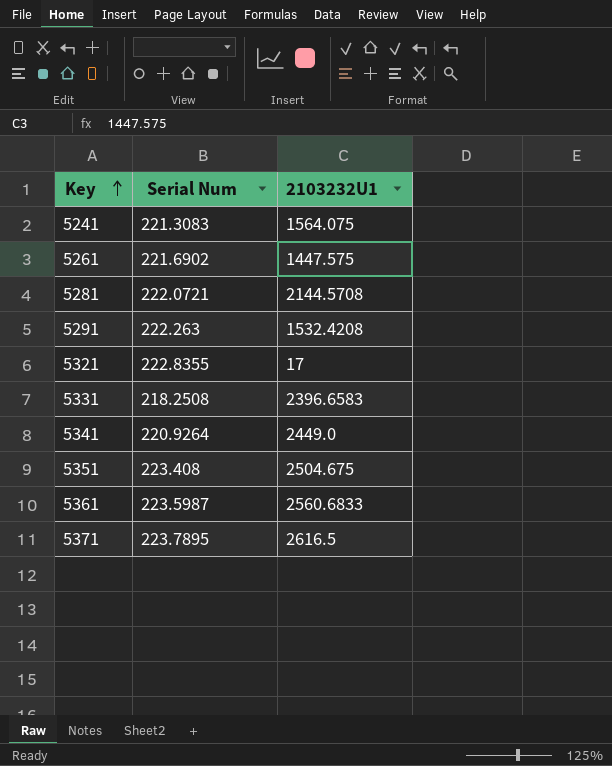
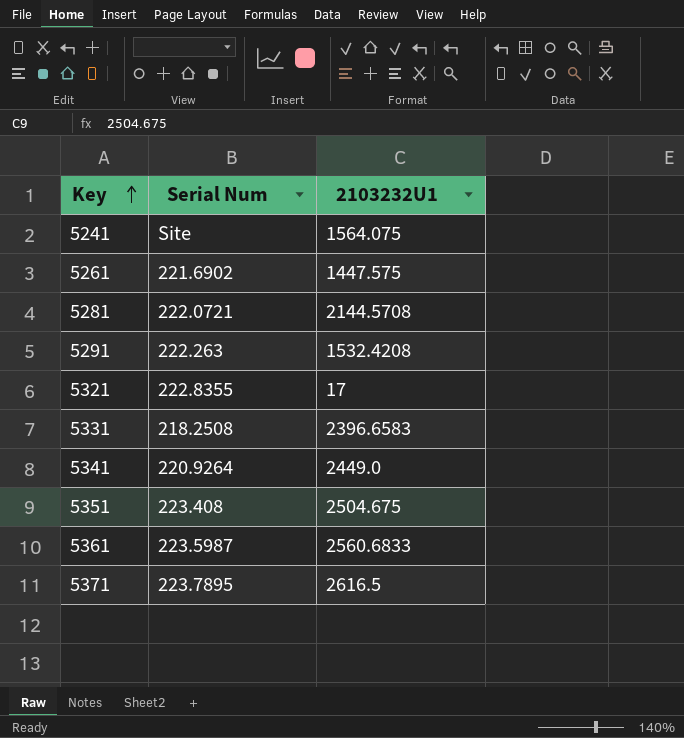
5241 | Serial Num: 221.3083 -> Site

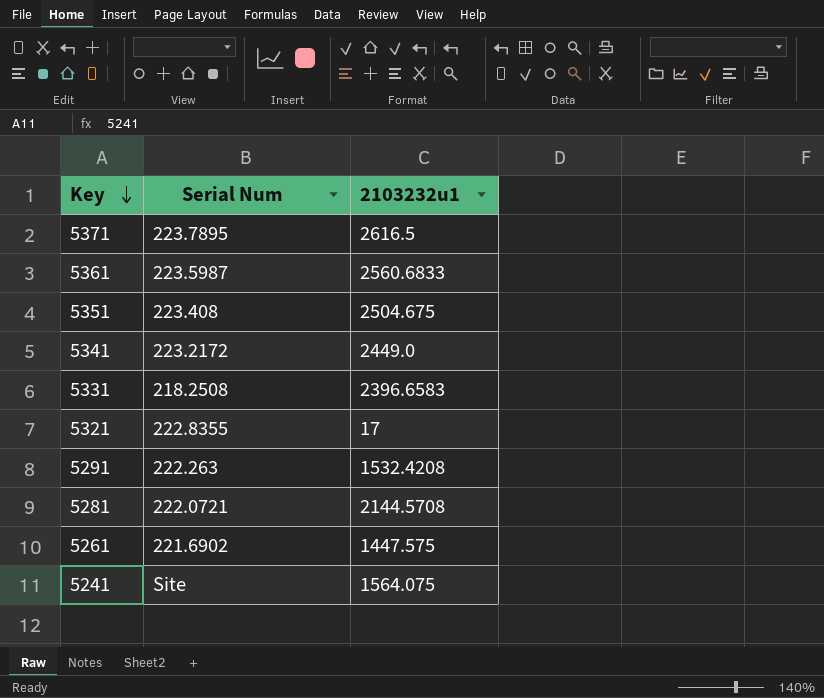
row order: Key ascending -> Key descending
column name: 2103232U1 -> 2103232u1
5341 | Serial Num: 220.9264 -> 223.2172

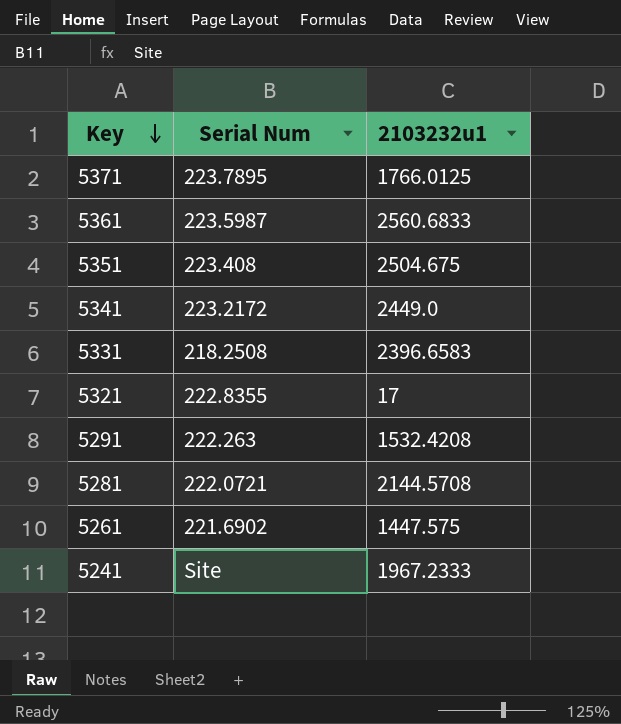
5371 | 2103232u1: 2616.5 -> 1766.0125
5241 | 2103232u1: 1564.075 -> 1967.2333

